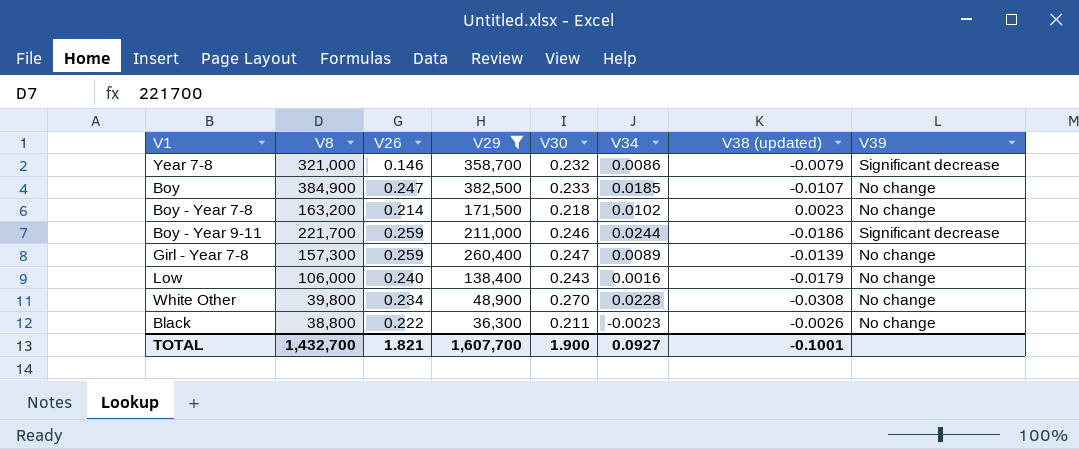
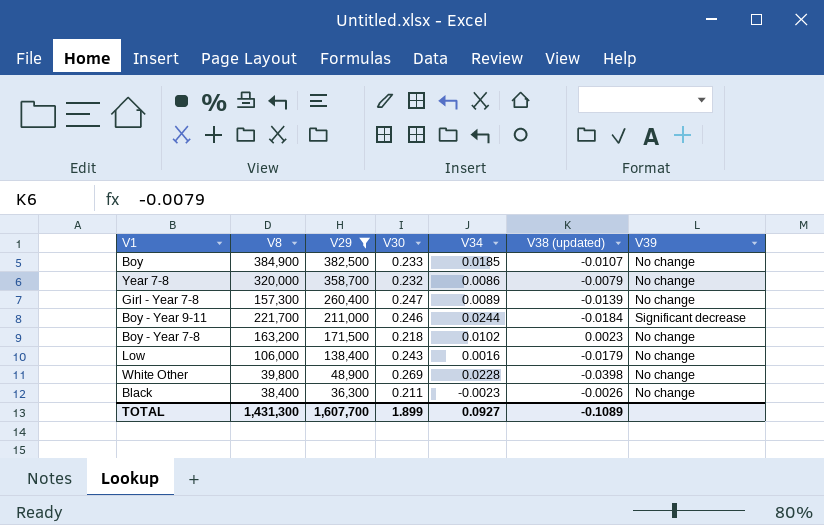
row order: none -> V29 descending
column V26 | position: 3 -> none
Year 7-8 | V8: 321,000 -> 320,000
Year 7-8 | V39: Significant decrease -> No change
Boy - Year 9-11 | V38 (updated): -0.0186 -> -0.0184
White Other | V30: 0.270 -> 0.269
White Other | V38 (updated): -0.0308 -> -0.0398
Black | V8: 38,800 -> 38,400
TOTAL | V8: 1,432,700 -> 1,431,300
TOTAL | V30: 1.900 -> 1.899
TOTAL | V38 (updated): -0.1001 -> -0.1089

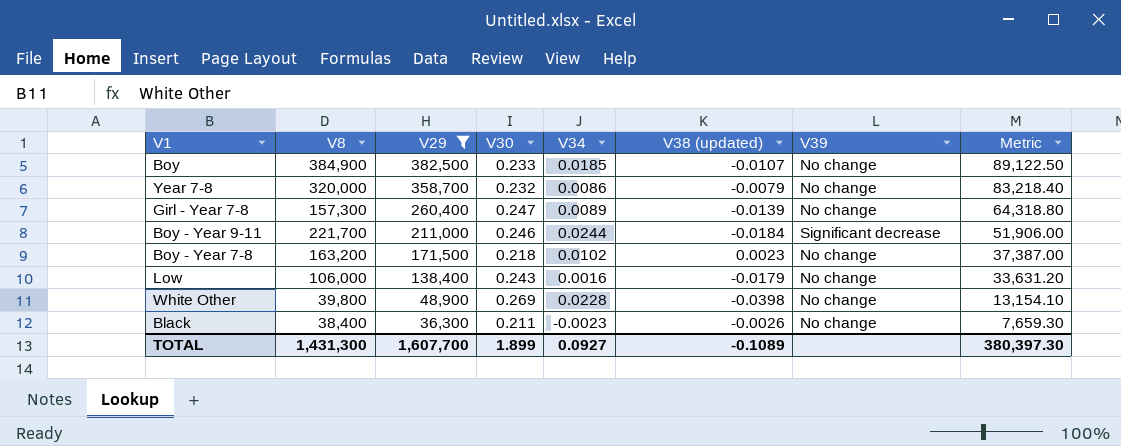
column Metric | formula: none -> [V29] * [V30]

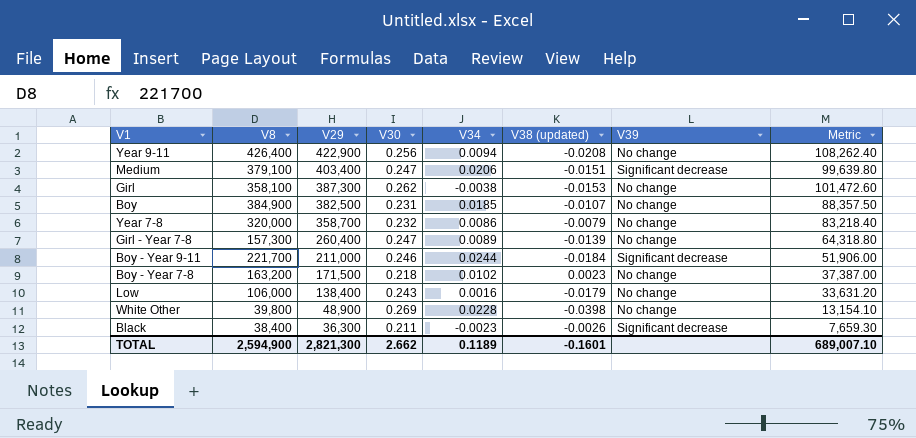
filter: V29 <= 382,500 -> none
Boy | V30: 0.233 -> 0.231
Boy | Metric: 89,122.50 -> 88,357.50
Black | V39: No change -> Significant decrease
TOTAL | V8: 1,431,300 -> 2,594,900
TOTAL | V29: 1,607,700 -> 2,821,300
TOTAL | V30: 1.899 -> 2.662
TOTAL | V34: 0.0927 -> 0.1189
TOTAL | V38 (updated): -0.1089 -> -0.1601
TOTAL | Metric: 380,397.30 -> 689,007.10

